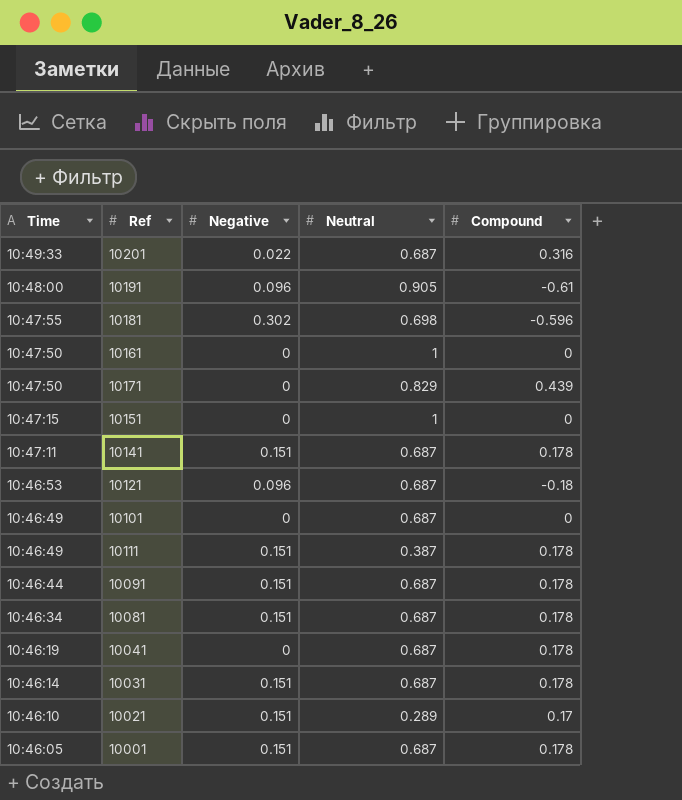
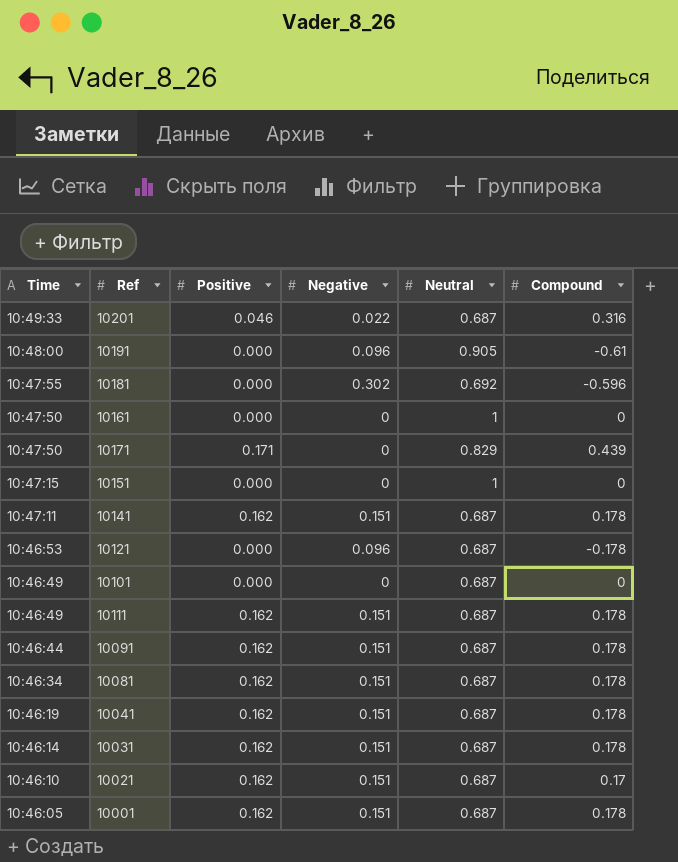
column Positive | position: none -> 3
10181 | Neutral: 0.698 -> 0.692
10121 | Compound: -0.18 -> -0.178
10111 | Neutral: 0.387 -> 0.687
10041 | Negative: 0 -> 0.151
10021 | Neutral: 0.289 -> 0.687

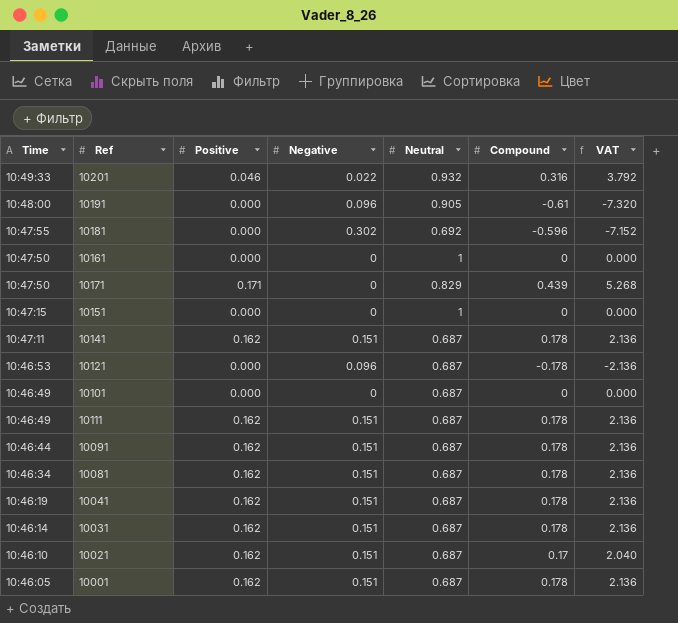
column VAT | formula: none -> [Compound] * 12
10201 | Neutral: 0.687 -> 0.932

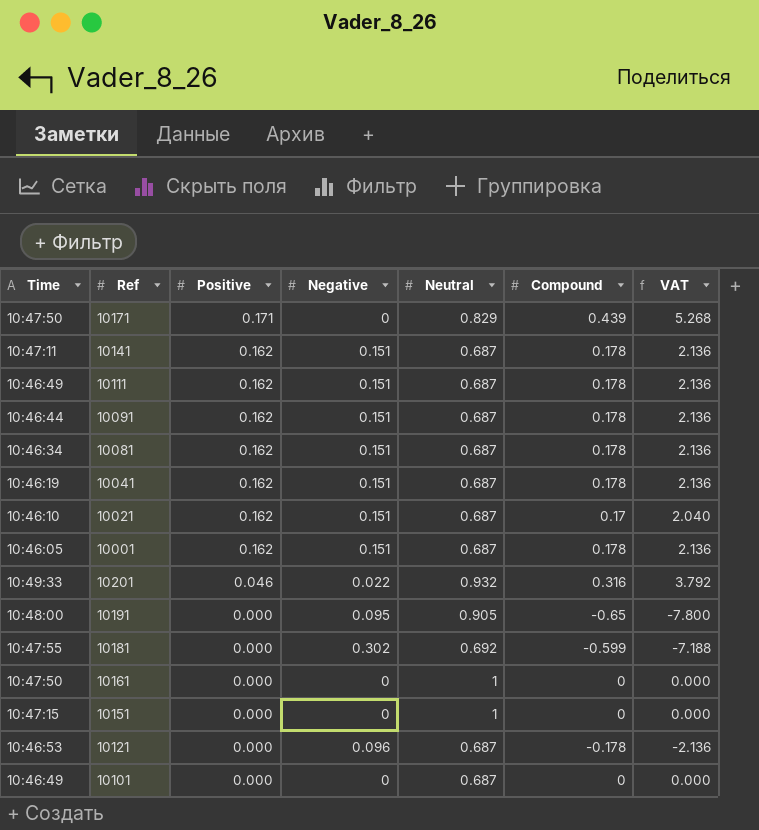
row order: Time descending -> Positive descending
row 10031: 10:46:14 | 0.162 | 0.151 | 0.687 | 0.178 | 2.136 -> none
10191 | Negative: 0.096 -> 0.095
10191 | Compound: -0.61 -> -0.65
10191 | VAT: -7.320 -> -7.800
10181 | Compound: -0.596 -> -0.599
10181 | VAT: -7.152 -> -7.188

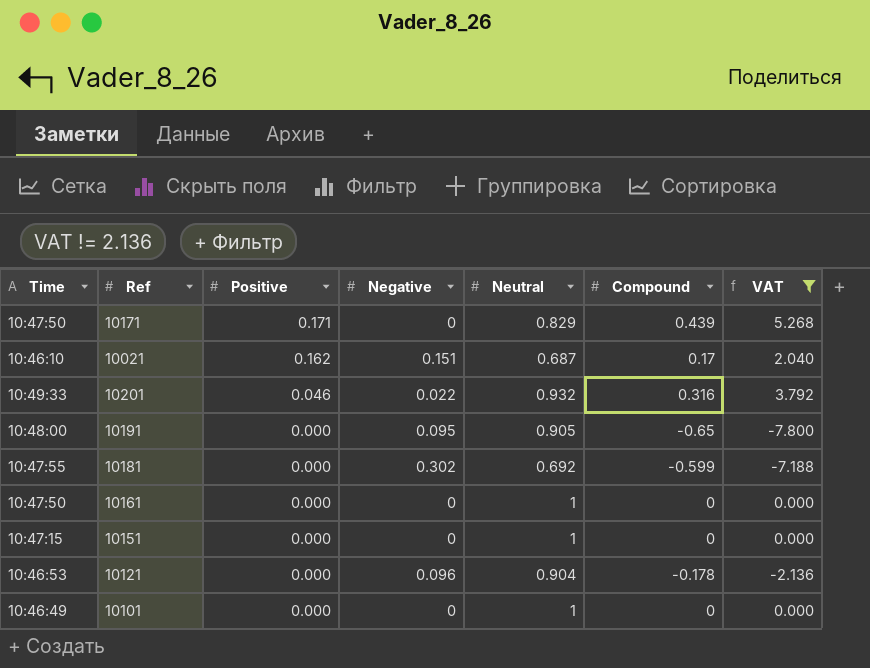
filter: none -> VAT != 2.136
10121 | Neutral: 0.687 -> 0.904
10101 | Neutral: 0.687 -> 1

